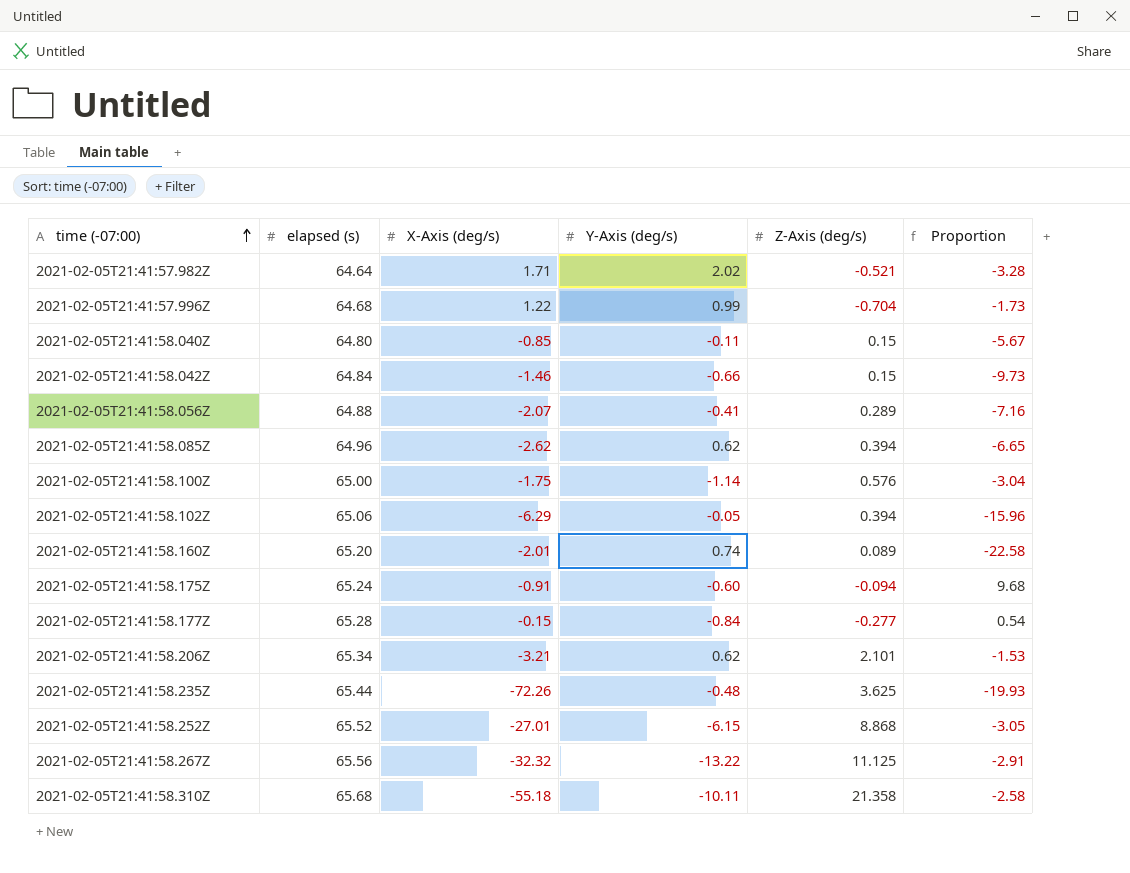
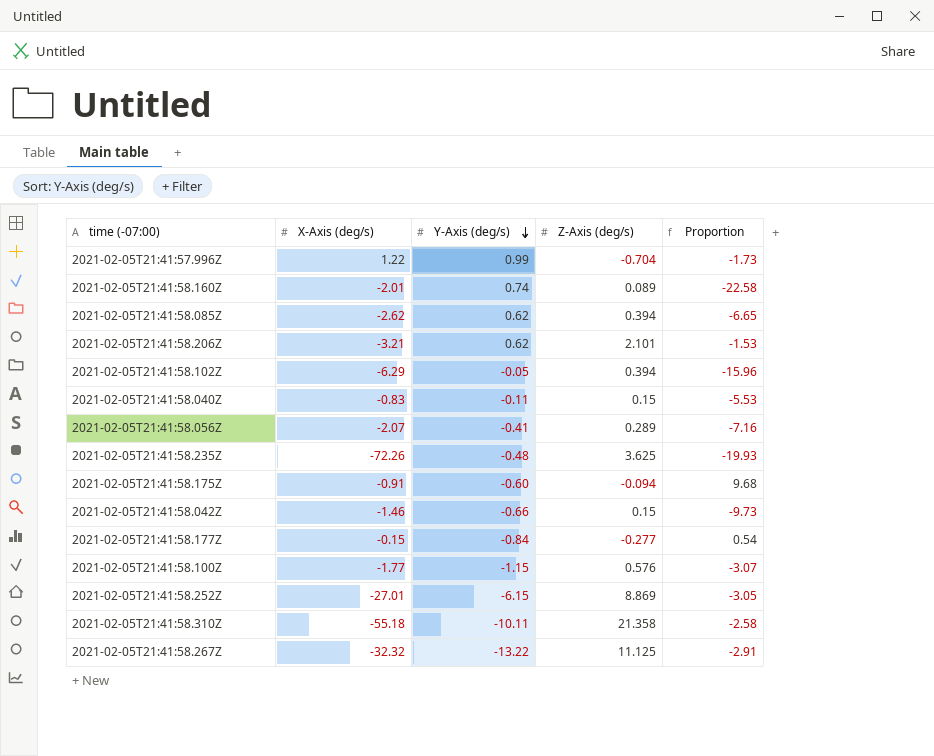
row order: time (-07:00) ascending -> Y-Axis (deg/s) descending
column elapsed (s) | position: 2 -> none
row 2021-02-05T21:41:57.982Z: 64.64 | 1.71 | 2.02 | -0.521 | -3.28 -> none
2021-02-05T21:41:58.040Z | X-Axis (deg/s): -0.85 -> -0.83
2021-02-05T21:41:58.040Z | Proportion: -5.67 -> -5.53
2021-02-05T21:41:58.100Z | X-Axis (deg/s): -1.75 -> -1.77
2021-02-05T21:41:58.100Z | Y-Axis (deg/s): -1.14 -> -1.15
2021-02-05T21:41:58.100Z | Proportion: -3.04 -> -3.07
2021-02-05T21:41:58.252Z | Z-Axis (deg/s): 8.868 -> 8.869

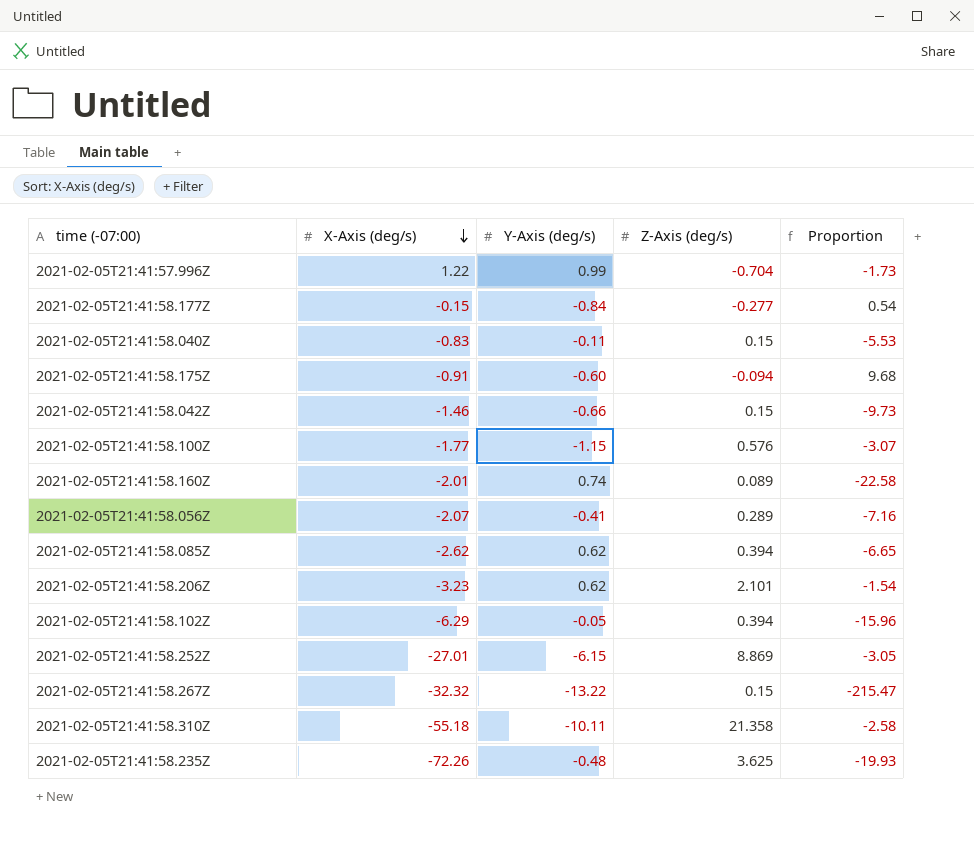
row order: Y-Axis (deg/s) descending -> X-Axis (deg/s) descending
2021-02-05T21:41:58.206Z | X-Axis (deg/s): -3.21 -> -3.23
2021-02-05T21:41:58.206Z | Proportion: -1.53 -> -1.54
2021-02-05T21:41:58.267Z | Z-Axis (deg/s): 11.125 -> 0.15
2021-02-05T21:41:58.267Z | Proportion: -2.91 -> -215.47

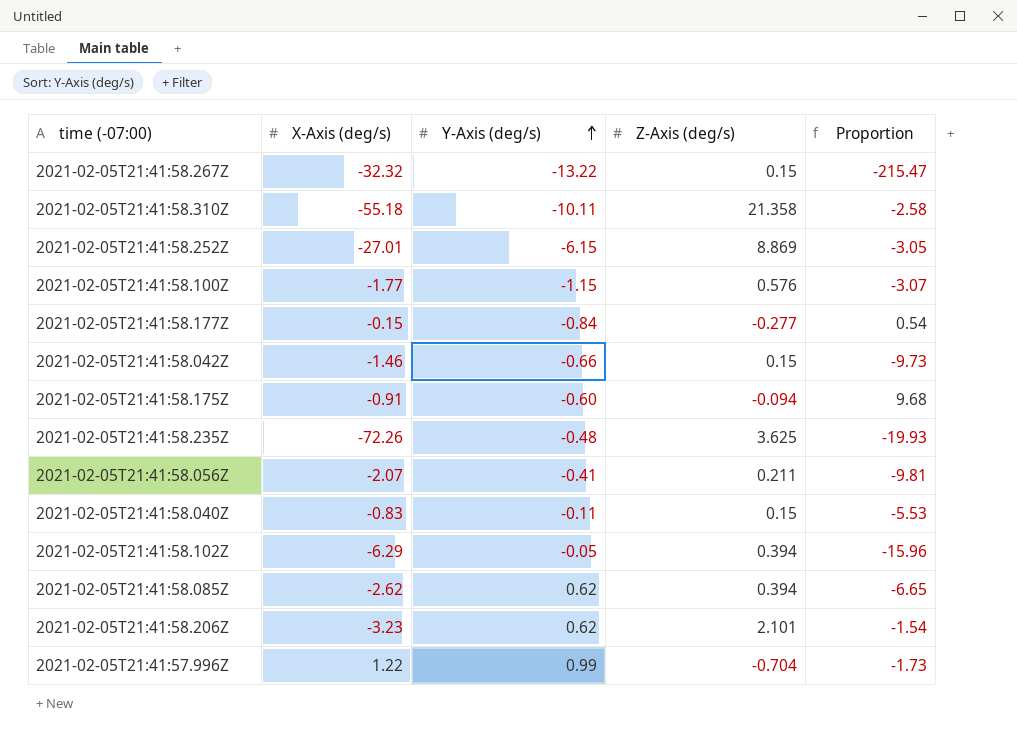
row order: X-Axis (deg/s) descending -> Y-Axis (deg/s) ascending
row 2021-02-05T21:41:58.160Z: -2.01 | 0.74 | 0.089 | -22.58 -> none
2021-02-05T21:41:58.056Z | Z-Axis (deg/s): 0.289 -> 0.211
2021-02-05T21:41:58.056Z | Proportion: -7.16 -> -9.81

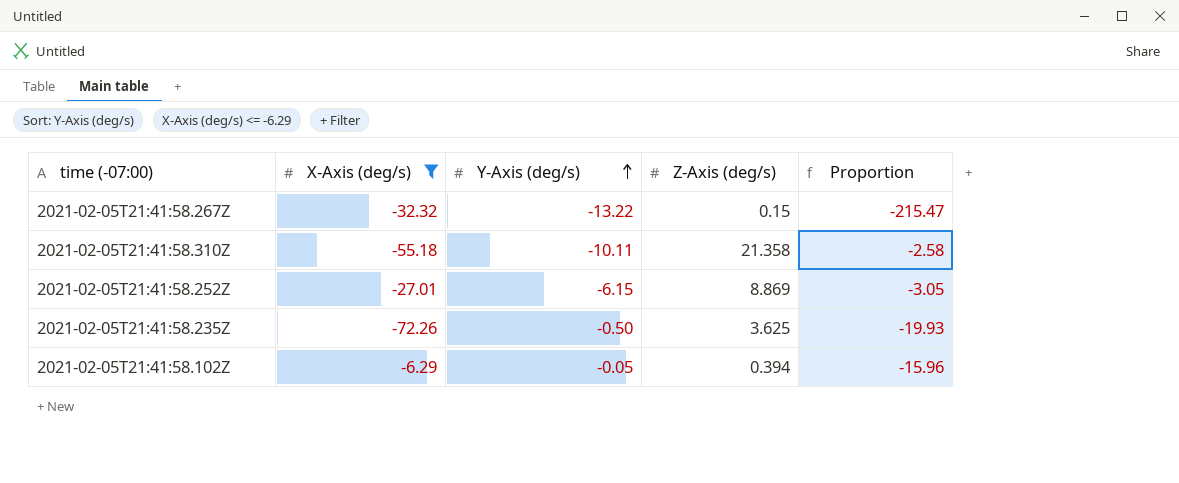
filter: none -> X-Axis (deg/s) <= -6.29
2021-02-05T21:41:58.235Z | Y-Axis (deg/s): -0.48 -> -0.50

